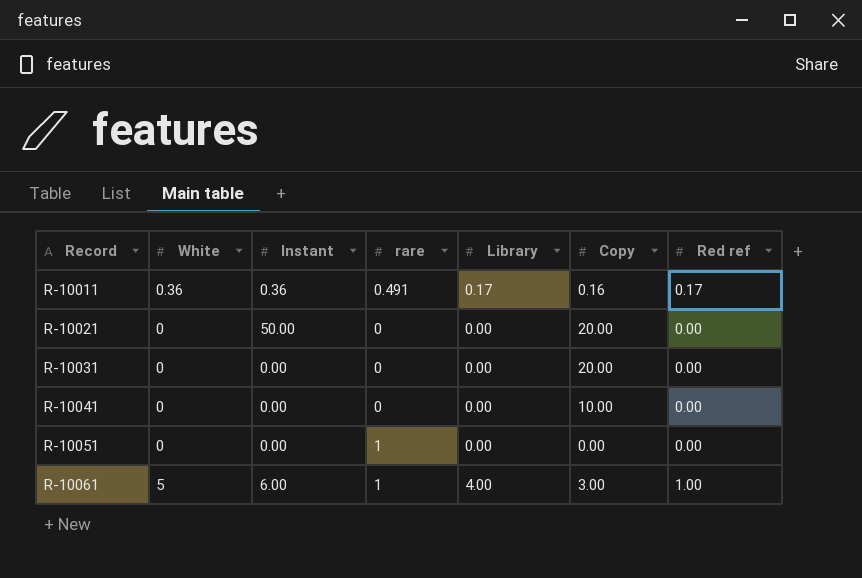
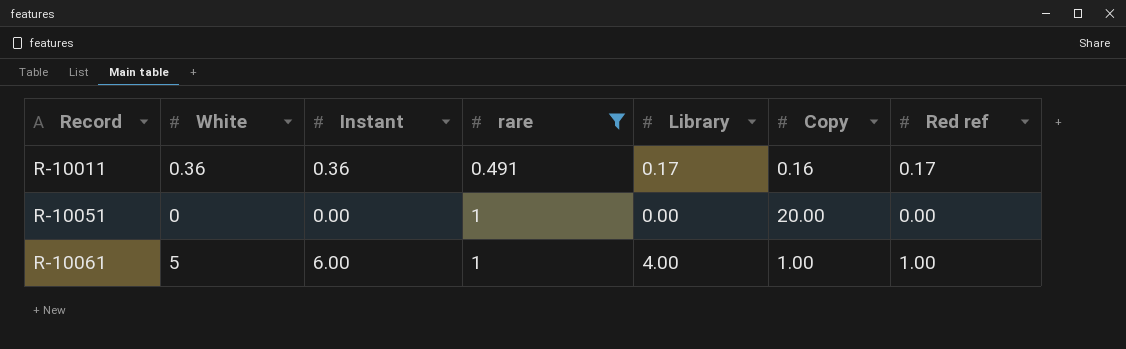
filter: none -> rare != 0
R-10051 | Copy: 0.00 -> 20.00
R-10061 | Copy: 3.00 -> 1.00

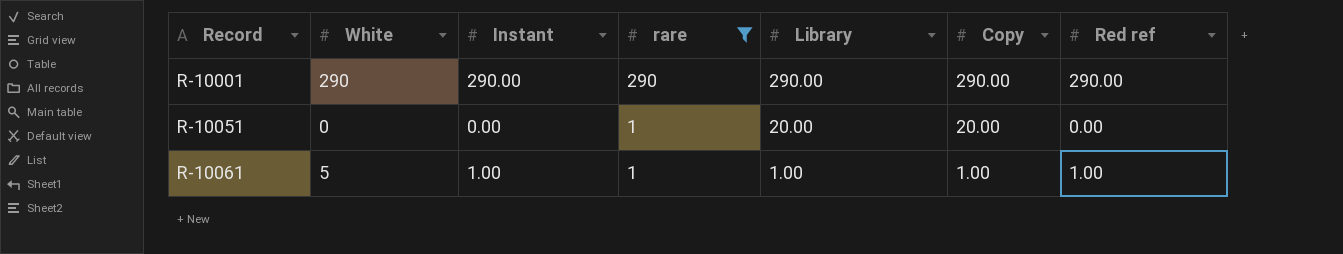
row R-10011: 0.36 | 0.36 | 0.491 | 0.17 | 0.16 | 0.17 -> none
row R-10001: none -> 290 | 290.00 | 290 | 290.00 | 290.00 | 290.00
R-10051 | Library: 0.00 -> 20.00
R-10061 | Instant: 6.00 -> 1.00
R-10061 | Library: 4.00 -> 1.00

